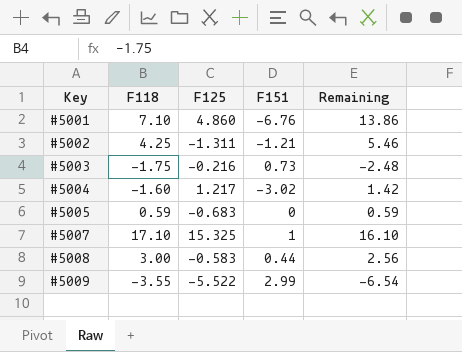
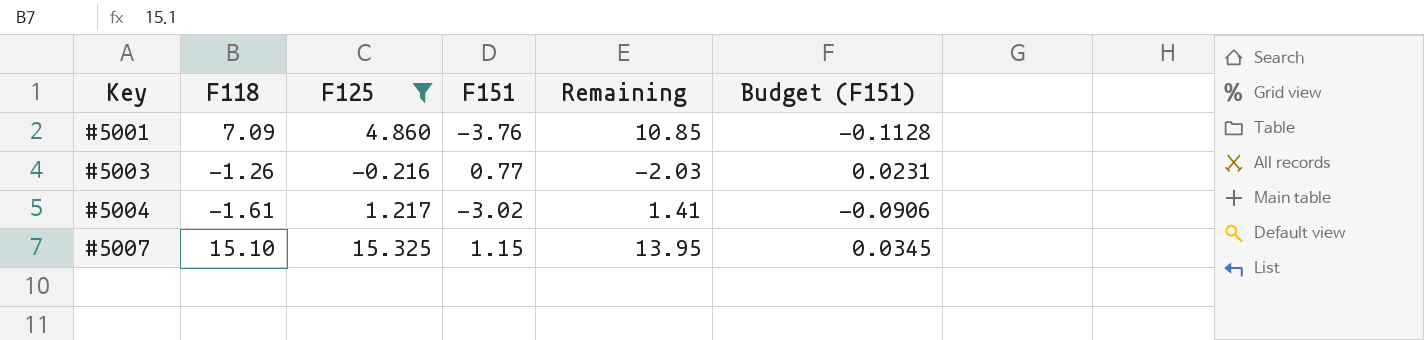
filter: none -> F125 >= -0.216
column Budget (F151) | formula: none -> [F151] * 0.03
#5001 | F118: 7.10 -> 7.09
#5001 | F151: -6.76 -> -3.76
#5001 | Remaining: 13.86 -> 10.85
#5003 | F118: -1.75 -> -1.26
#5003 | F151: 0.73 -> 0.77
#5003 | Remaining: -2.48 -> -2.03
#5004 | F118: -1.60 -> -1.61
#5004 | Remaining: 1.42 -> 1.41
#5007 | F118: 17.10 -> 15.10
#5007 | F151: 1 -> 1.15
#5007 | Remaining: 16.10 -> 13.95

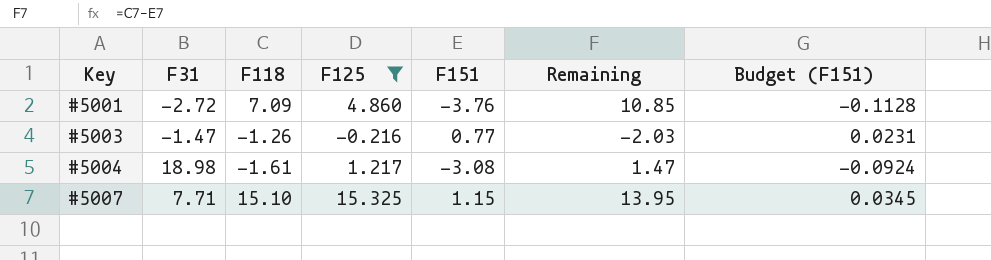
column F31 | position: none -> 2
#5004 | F151: -3.02 -> -3.08
#5004 | Remaining: 1.41 -> 1.47
#5004 | Budget (F151): -0.0906 -> -0.0924

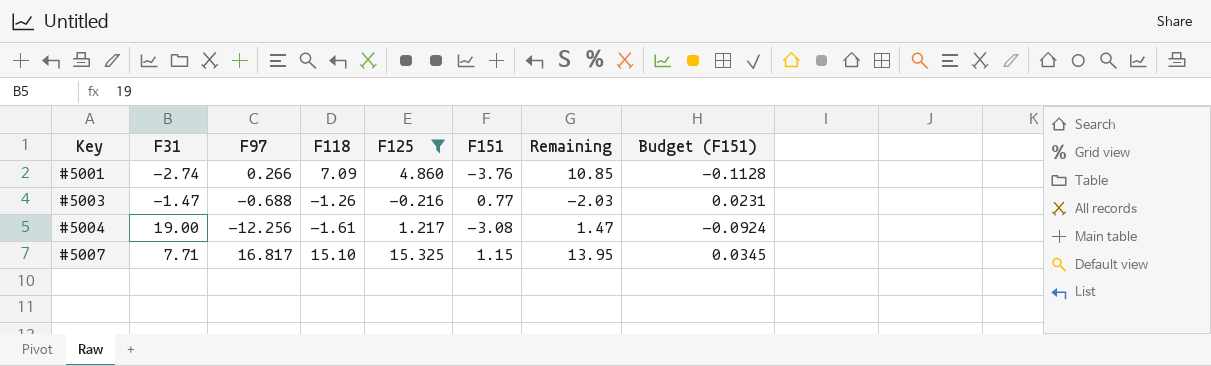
column F97 | position: none -> 3
#5001 | F31: -2.72 -> -2.74
#5004 | F31: 18.98 -> 19.00

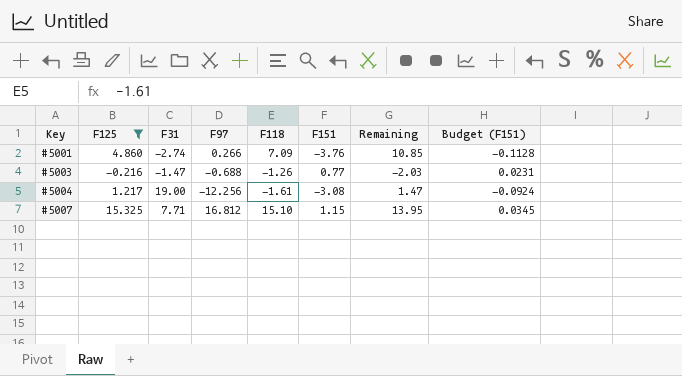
column F125 | position: 5 -> 2
#5007 | F97: 16.817 -> 16.812

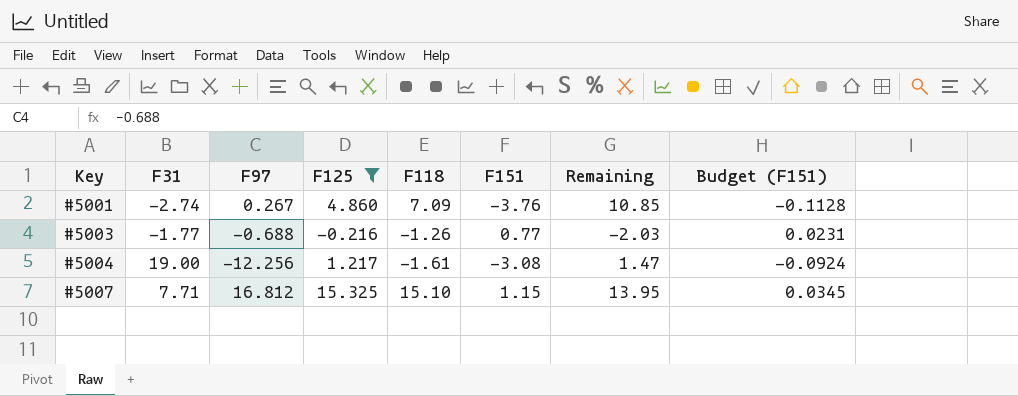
column F125 | position: 2 -> 4
#5001 | F97: 0.266 -> 0.267
#5003 | F31: -1.47 -> -1.77

